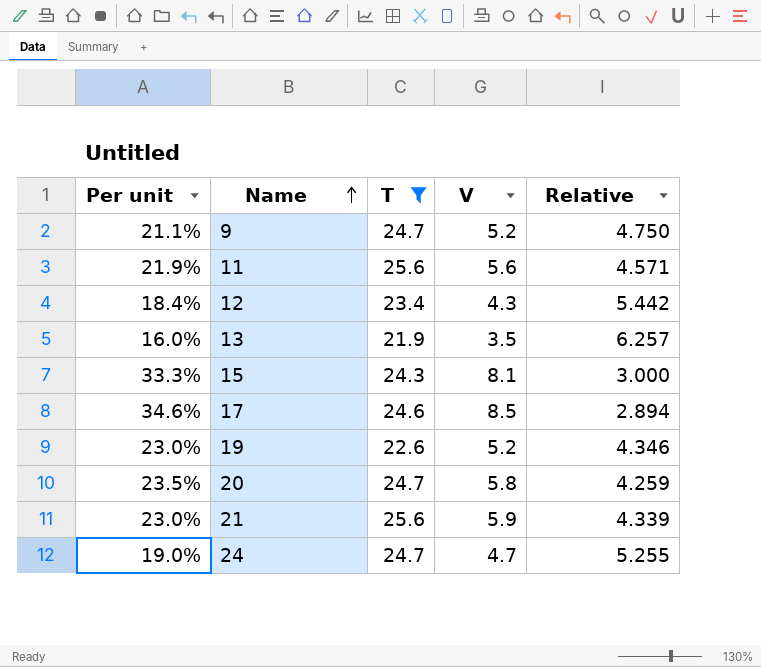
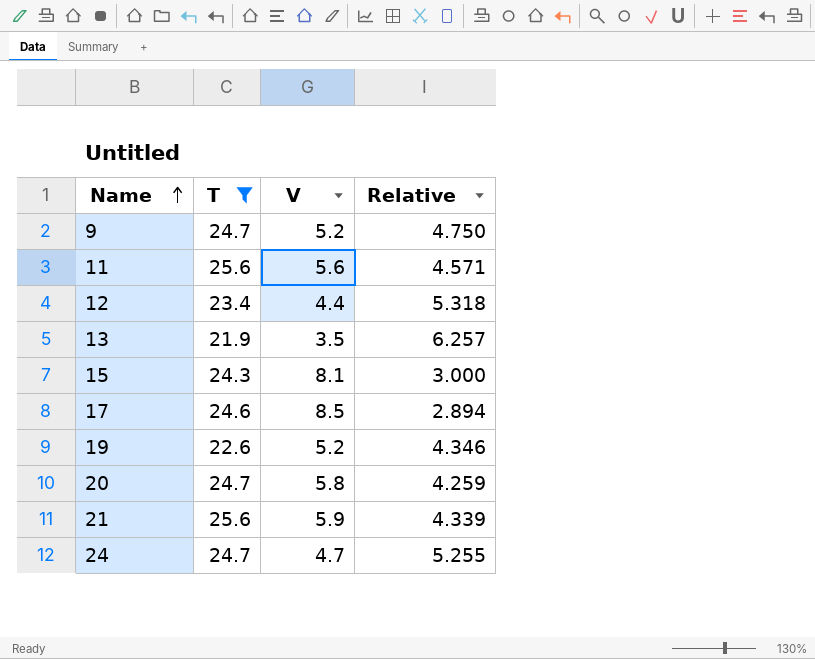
column Per unit | formula: [V] / [T] -> none
12 | V: 4.3 -> 4.4
12 | Relative: 5.442 -> 5.318

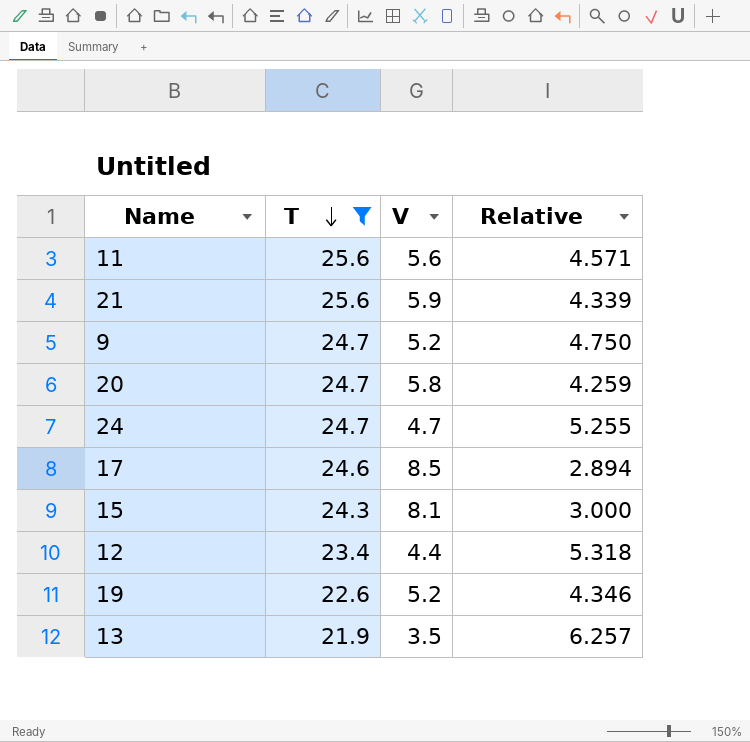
row order: Name ascending -> T descending

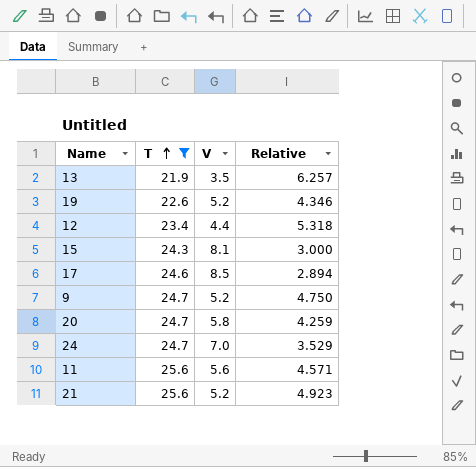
row order: T descending -> T ascending
24 | V: 4.7 -> 7.0
24 | Relative: 5.255 -> 3.529
21 | V: 5.9 -> 5.2
21 | Relative: 4.339 -> 4.923

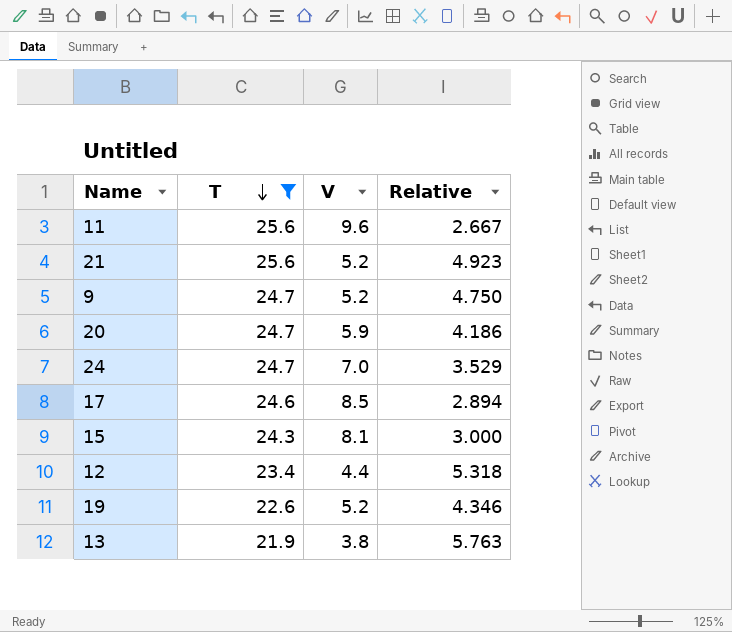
row order: T ascending -> T descending
11 | V: 5.6 -> 9.6
11 | Relative: 4.571 -> 2.667
20 | V: 5.8 -> 5.9
20 | Relative: 4.259 -> 4.186
13 | V: 3.5 -> 3.8
13 | Relative: 6.257 -> 5.763

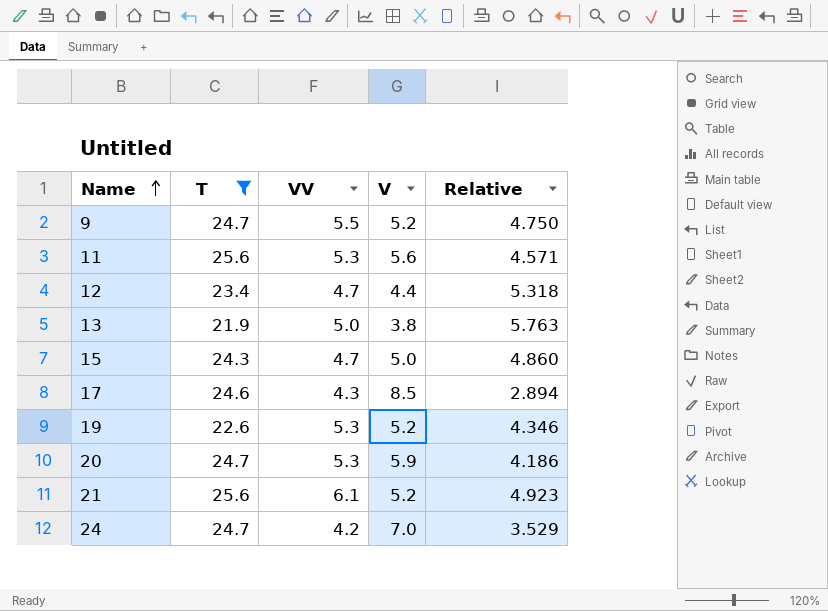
row order: T descending -> Name ascending
column VV | position: none -> 3
11 | V: 9.6 -> 5.6
11 | Relative: 2.667 -> 4.571
15 | V: 8.1 -> 5.0
15 | Relative: 3.000 -> 4.860

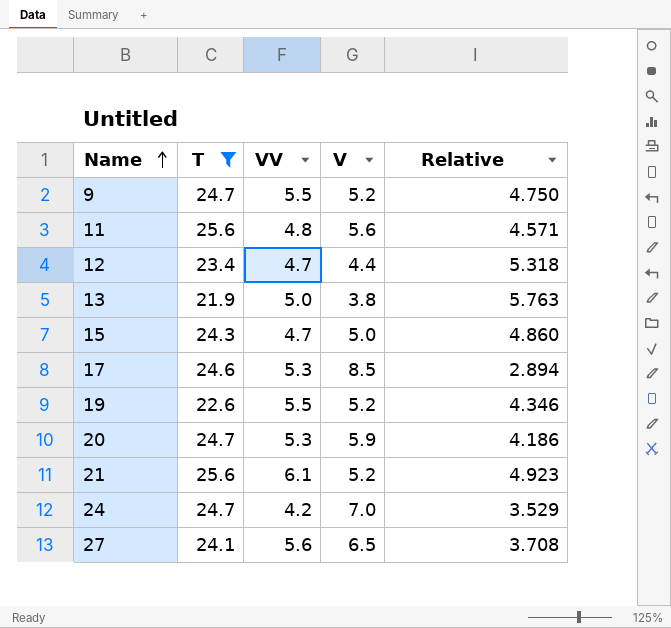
11 | VV: 5.3 -> 4.8
17 | VV: 4.3 -> 5.3
19 | VV: 5.3 -> 5.5
row 27: none -> 24.1 | 5.6 | 6.5 | 3.708

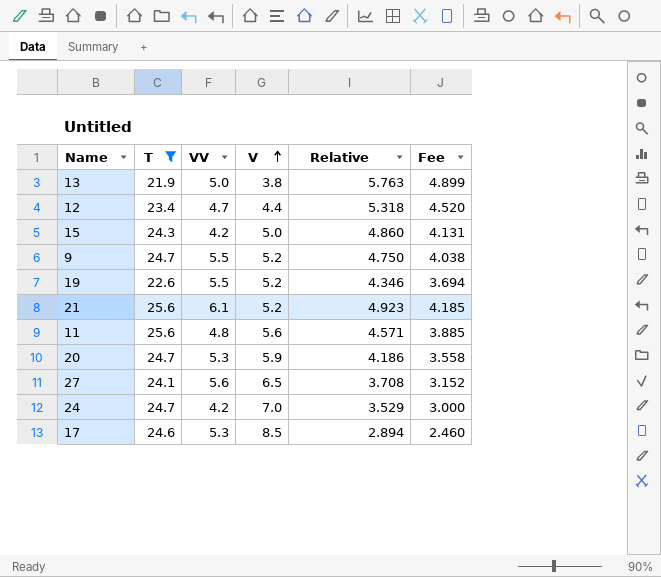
row order: Name ascending -> V ascending
column Fee | formula: none -> [Relative] * 0.85
15 | VV: 4.7 -> 4.2

